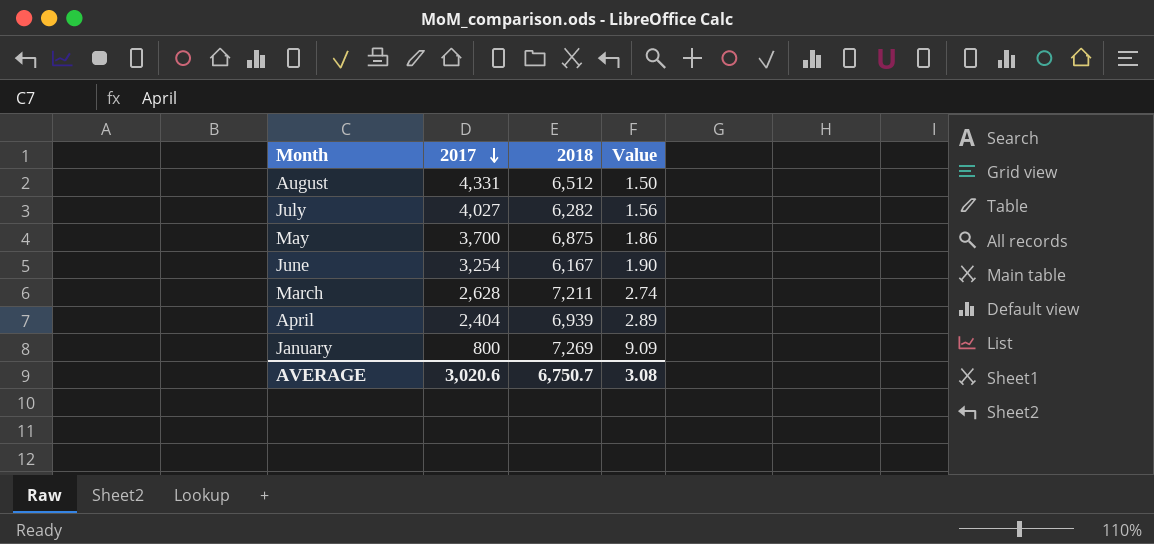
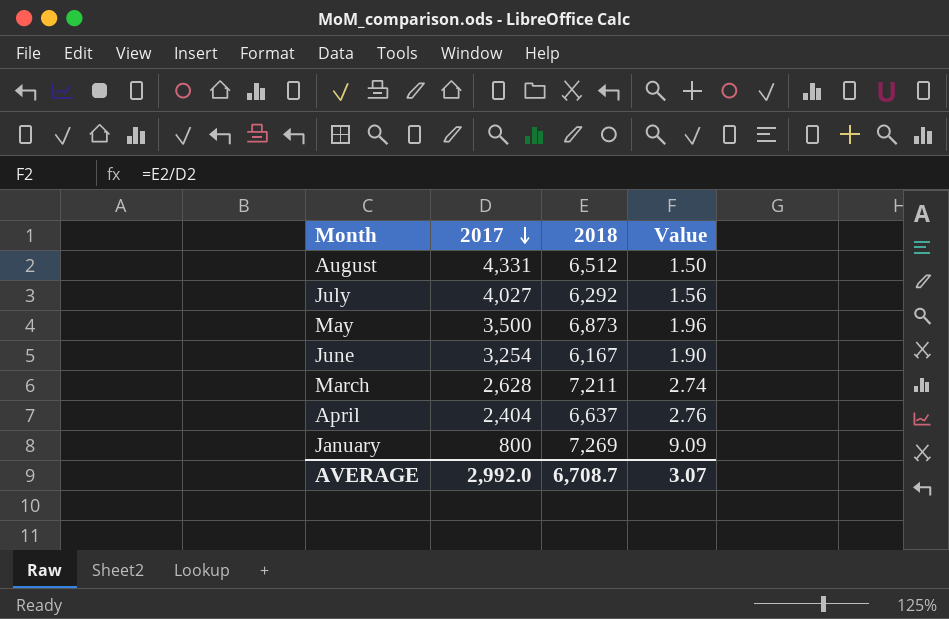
July | 2018: 6,282 -> 6,292
May | 2017: 3,700 -> 3,500
May | 2018: 6,875 -> 6,873
May | Value: 1.86 -> 1.96
April | 2018: 6,939 -> 6,637
April | Value: 2.89 -> 2.76
AVERAGE | 2017: 3,020.6 -> 2,992.0
AVERAGE | 2018: 6,750.7 -> 6,708.7
AVERAGE | Value: 3.08 -> 3.07

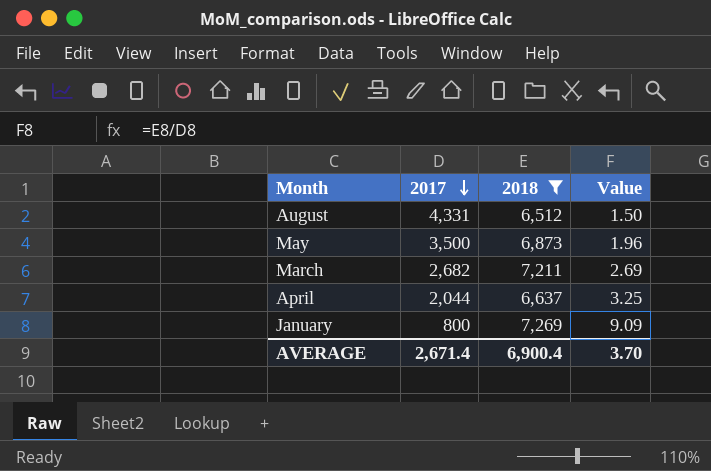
filter: none -> 2018 >= 6,512
March | 2017: 2,628 -> 2,682
March | Value: 2.74 -> 2.69
April | 2017: 2,404 -> 2,044
April | Value: 2.76 -> 3.25
AVERAGE | 2017: 2,992.0 -> 2,671.4
AVERAGE | 2018: 6,708.7 -> 6,900.4
AVERAGE | Value: 3.07 -> 3.70

